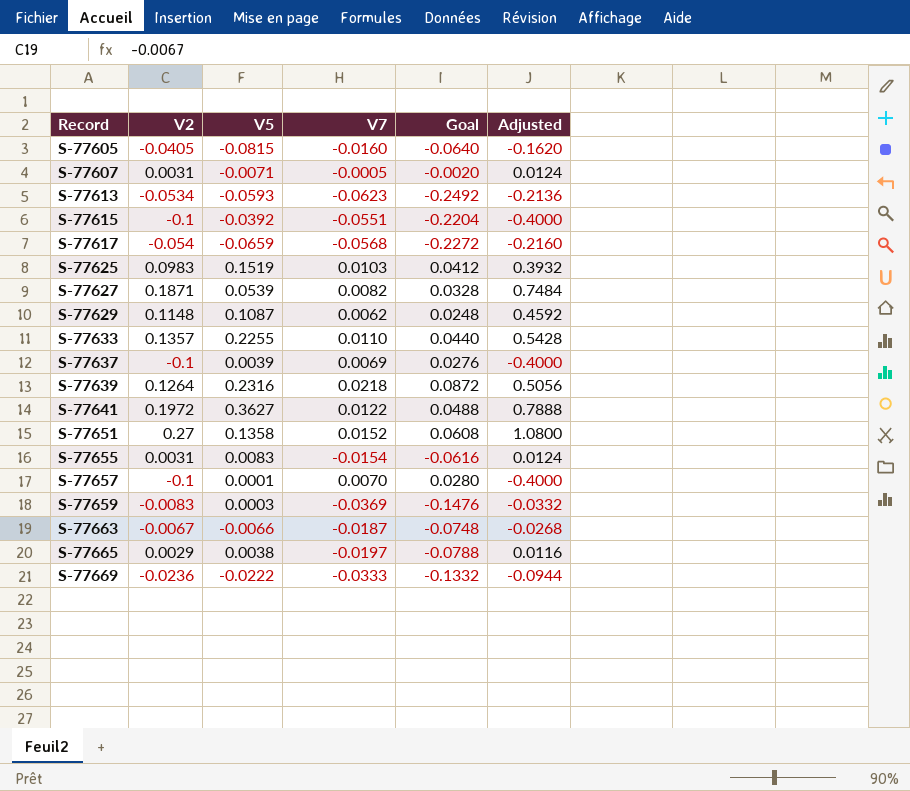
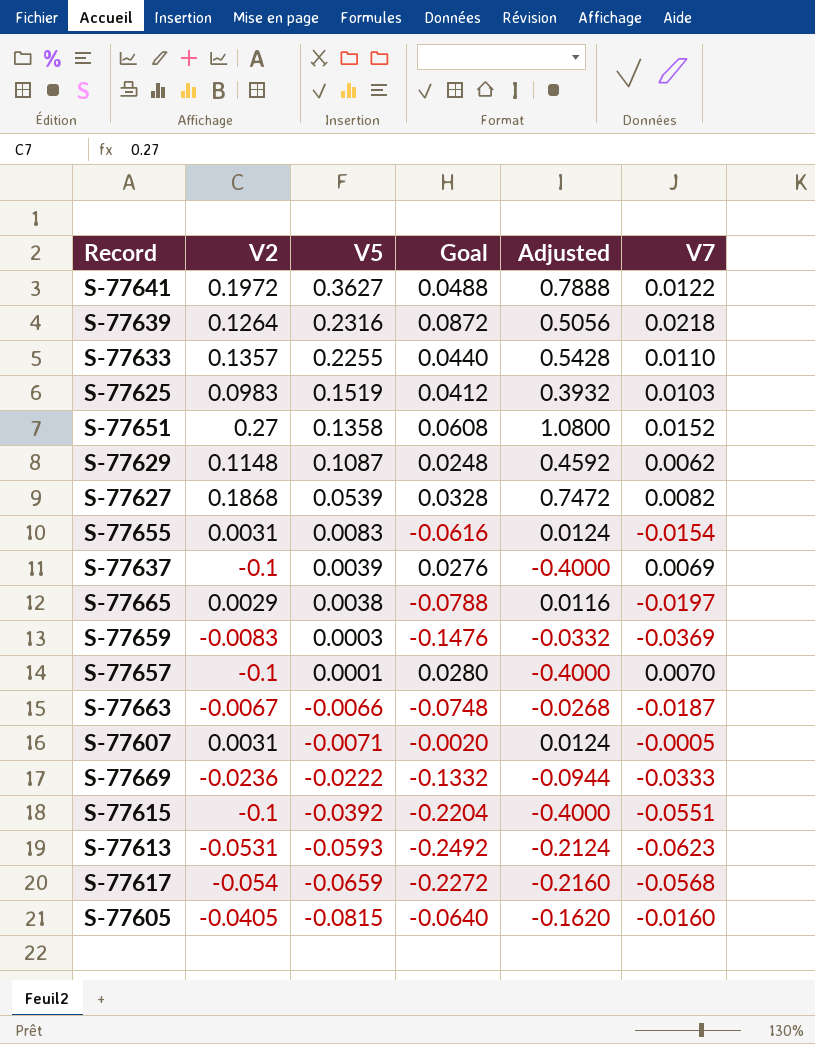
row order: Record ascending -> V5 descending
column V7 | position: 4 -> 6
S-77627 | V2: 0.1871 -> 0.1868
S-77627 | Adjusted: 0.7484 -> 0.7472
S-77613 | V2: -0.0534 -> -0.0531
S-77613 | Adjusted: -0.2136 -> -0.2124

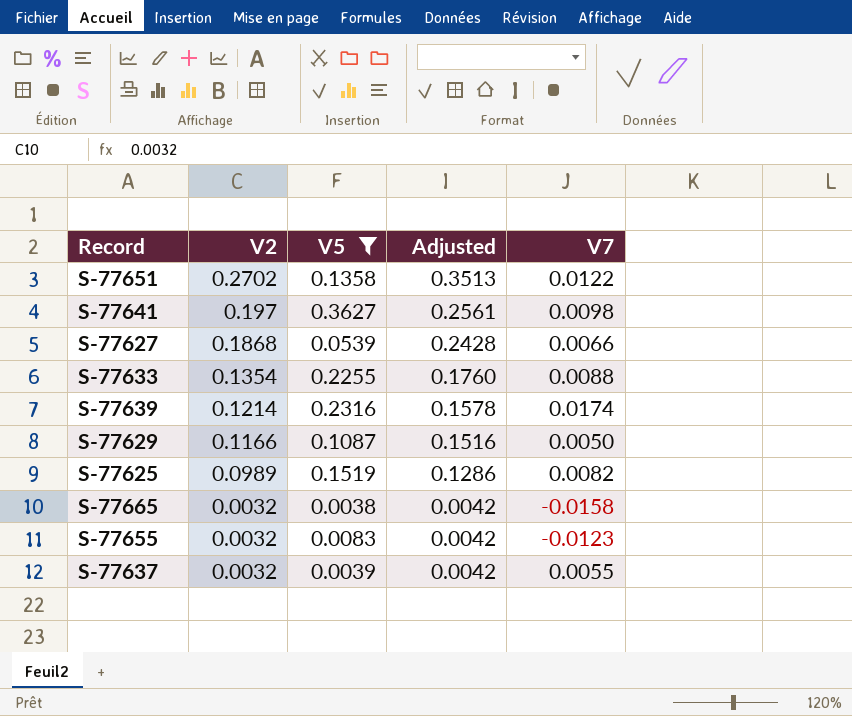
filter: none -> V5 >= 0.0038
row order: V5 descending -> V2 descending
column Goal | formula: [V7] * 4 -> none
column Adjusted | formula: [V2] * 4 -> [V2] * 1.3
S-77651 | V2: 0.27 -> 0.2702
S-77651 | V7: 0.0152 -> 0.0122
S-77641 | V2: 0.1972 -> 0.197
S-77641 | V7: 0.0122 -> 0.0098
S-77627 | V7: 0.0082 -> 0.0066
S-77633 | V2: 0.1357 -> 0.1354
S-77633 | V7: 0.0110 -> 0.0088
S-77639 | V2: 0.1264 -> 0.1214
S-77639 | V7: 0.0218 -> 0.0174
S-77629 | V2: 0.1148 -> 0.1166
S-77629 | V7: 0.0062 -> 0.0050
S-77625 | V2: 0.0983 -> 0.0989
S-77625 | V7: 0.0103 -> 0.0082
S-77665 | V2: 0.0029 -> 0.0032
S-77665 | V7: -0.0197 -> -0.0158
S-77655 | V2: 0.0031 -> 0.0032
S-77655 | V7: -0.0154 -> -0.0123
S-77637 | V2: -0.1 -> 0.0032
S-77637 | V7: 0.0069 -> 0.0055

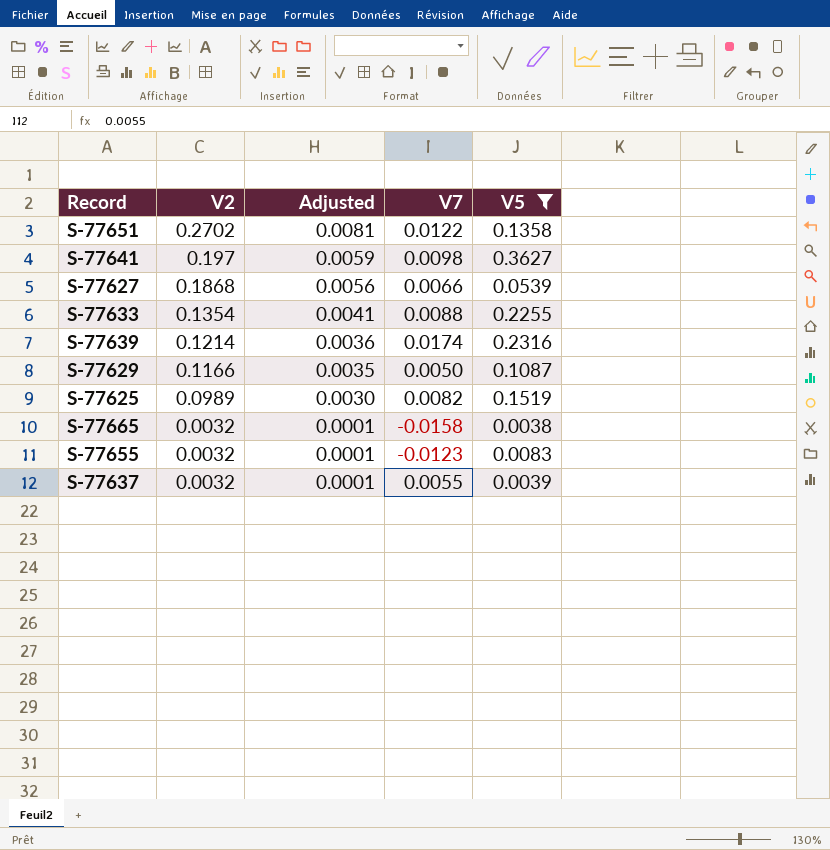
column Adjusted | formula: [V2] * 1.3 -> [V2] * 0.03
column V5 | position: 3 -> 5

